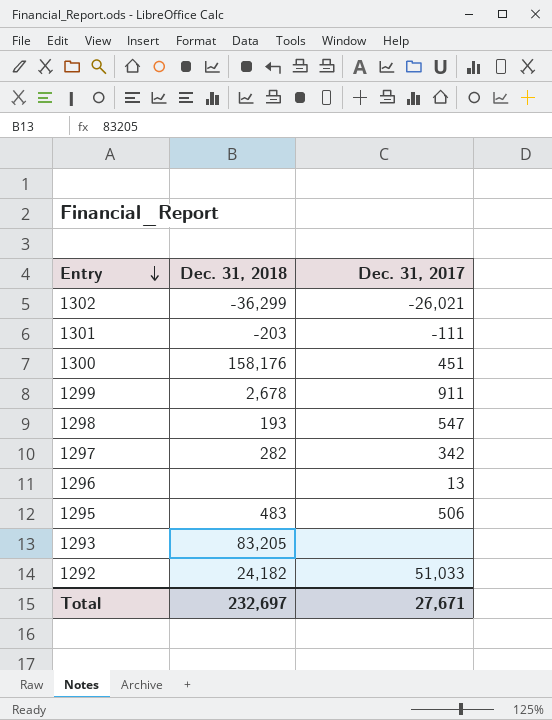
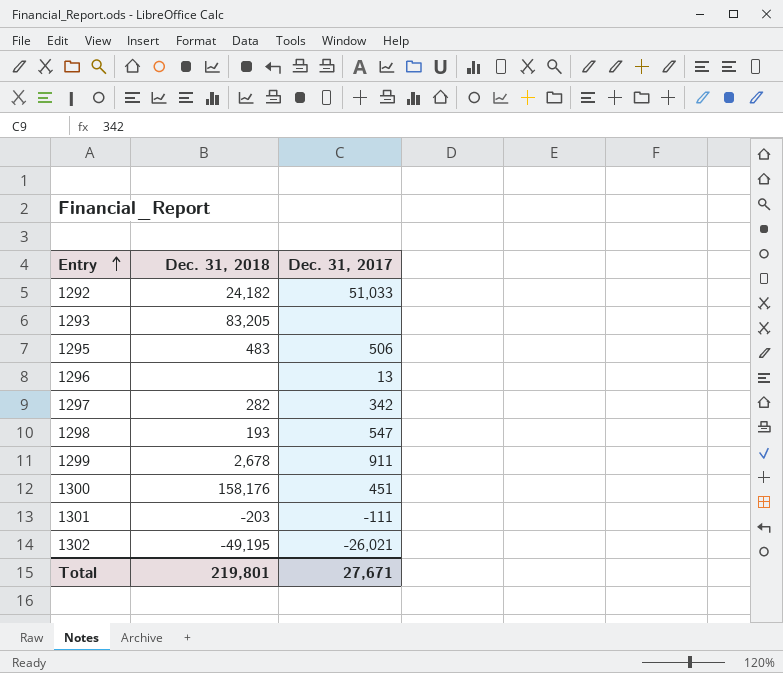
row order: Entry descending -> Entry ascending
1302 | Dec. 31, 2018: -36,299 -> -49,195
Total | Dec. 31, 2018: 232,697 -> 219,801

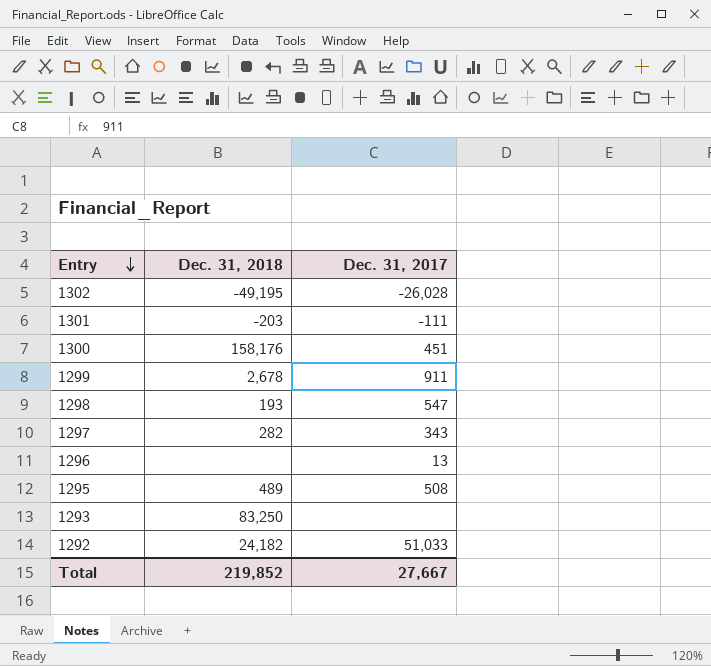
row order: Entry ascending -> Entry descending
1302 | Dec. 31, 2017: -26,021 -> -26,028
1297 | Dec. 31, 2017: 342 -> 343
1295 | Dec. 31, 2018: 483 -> 489
1295 | Dec. 31, 2017: 506 -> 508
1293 | Dec. 31, 2018: 83,205 -> 83,250
Total | Dec. 31, 2018: 219,801 -> 219,852
Total | Dec. 31, 2017: 27,671 -> 27,667

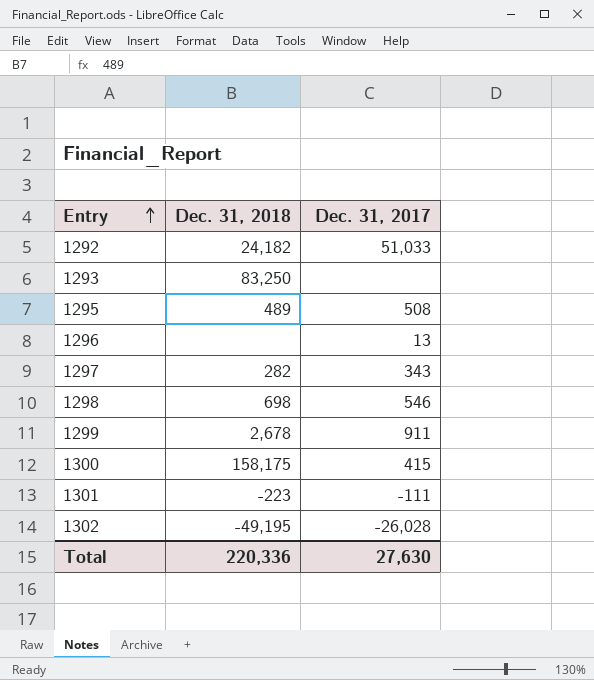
row order: Entry descending -> Entry ascending
1298 | Dec. 31, 2018: 193 -> 698
1298 | Dec. 31, 2017: 547 -> 546
1300 | Dec. 31, 2018: 158,176 -> 158,175
1300 | Dec. 31, 2017: 451 -> 415
1301 | Dec. 31, 2018: -203 -> -223
Total | Dec. 31, 2018: 219,852 -> 220,336
Total | Dec. 31, 2017: 27,667 -> 27,630

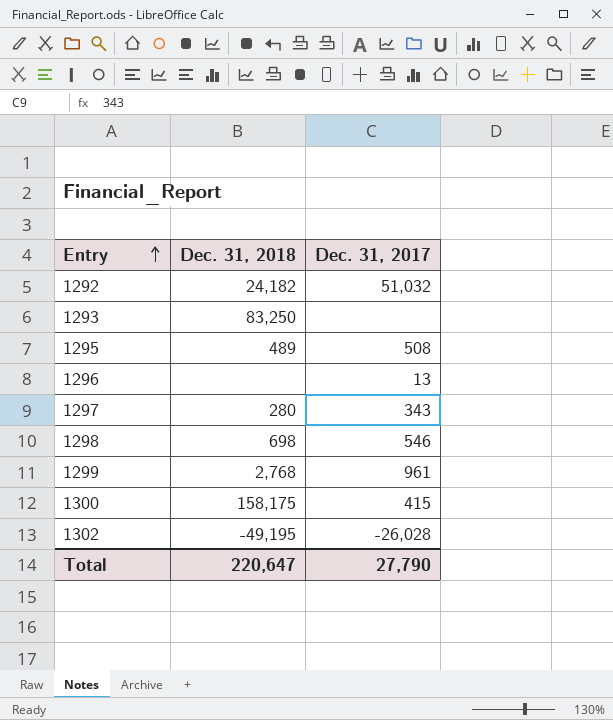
row 1301: -223 | -111 -> none
1292 | Dec. 31, 2017: 51,033 -> 51,032
1297 | Dec. 31, 2018: 282 -> 280
1299 | Dec. 31, 2018: 2,678 -> 2,768
1299 | Dec. 31, 2017: 911 -> 961
Total | Dec. 31, 2018: 220,336 -> 220,647
Total | Dec. 31, 2017: 27,630 -> 27,790

